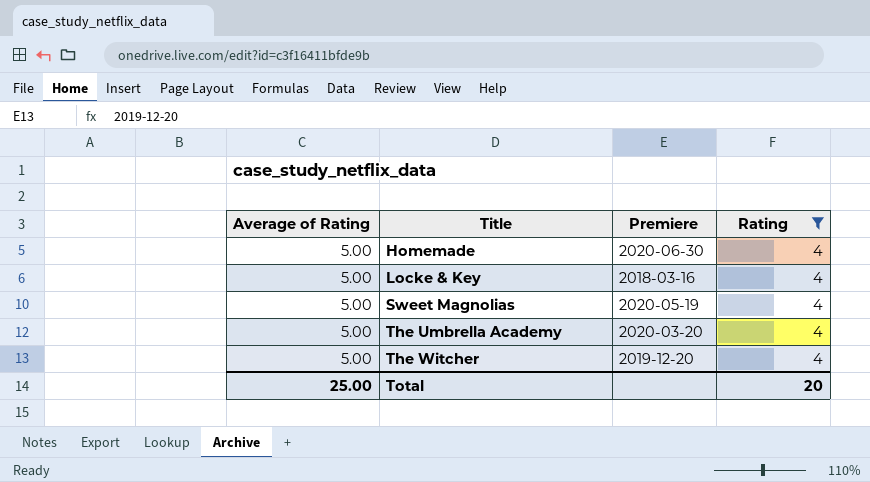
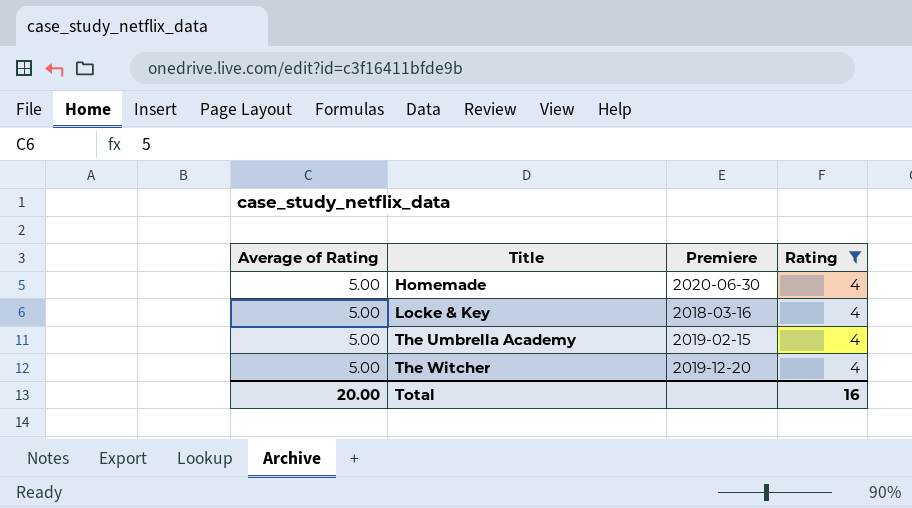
row Sweet Magnolias: 5.00 | 2020-05-19 | 4 -> none
The Umbrella Academy | Premiere: 2020-03-20 -> 2019-02-15
Total | Average of Rating: 25.00 -> 20.00
Total | Rating: 20 -> 16

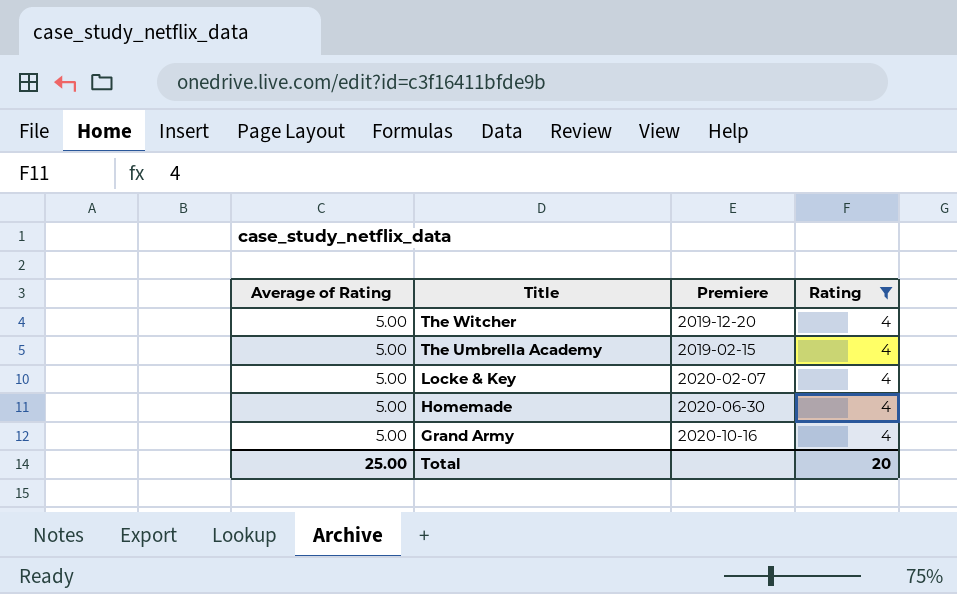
row order: Title ascending -> Title descending
Locke & Key | Premiere: 2018-03-16 -> 2020-02-07
row Grand Army: none -> 5.00 | 2020-10-16 | 4
Total | Average of Rating: 20.00 -> 25.00
Total | Rating: 16 -> 20

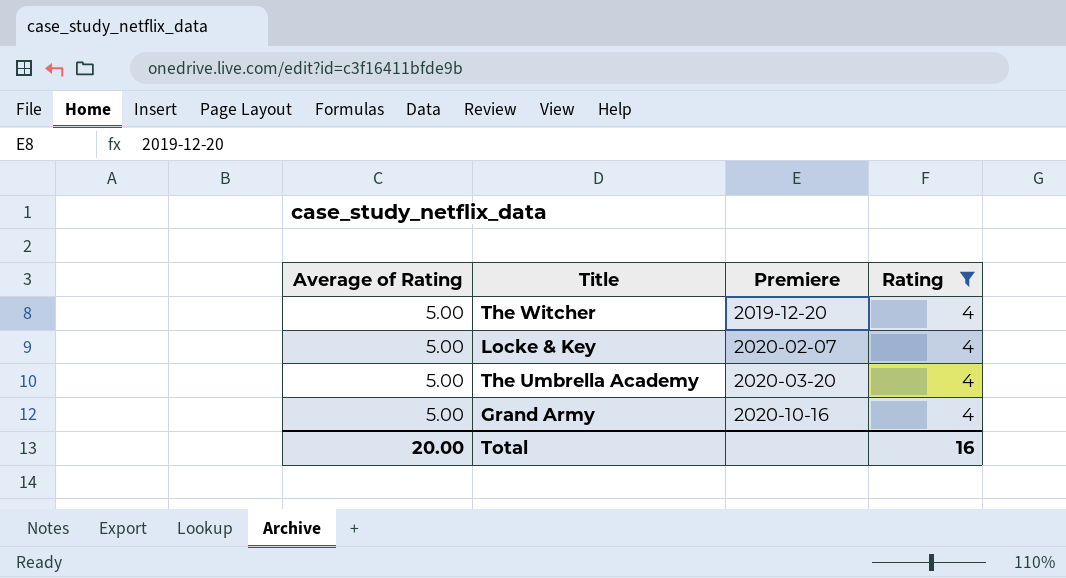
row order: Title descending -> Premiere ascending
row Homemade: 5.00 | 2020-06-30 | 4 -> none
The Umbrella Academy | Premiere: 2019-02-15 -> 2020-03-20
Total | Average of Rating: 25.00 -> 20.00
Total | Rating: 20 -> 16

